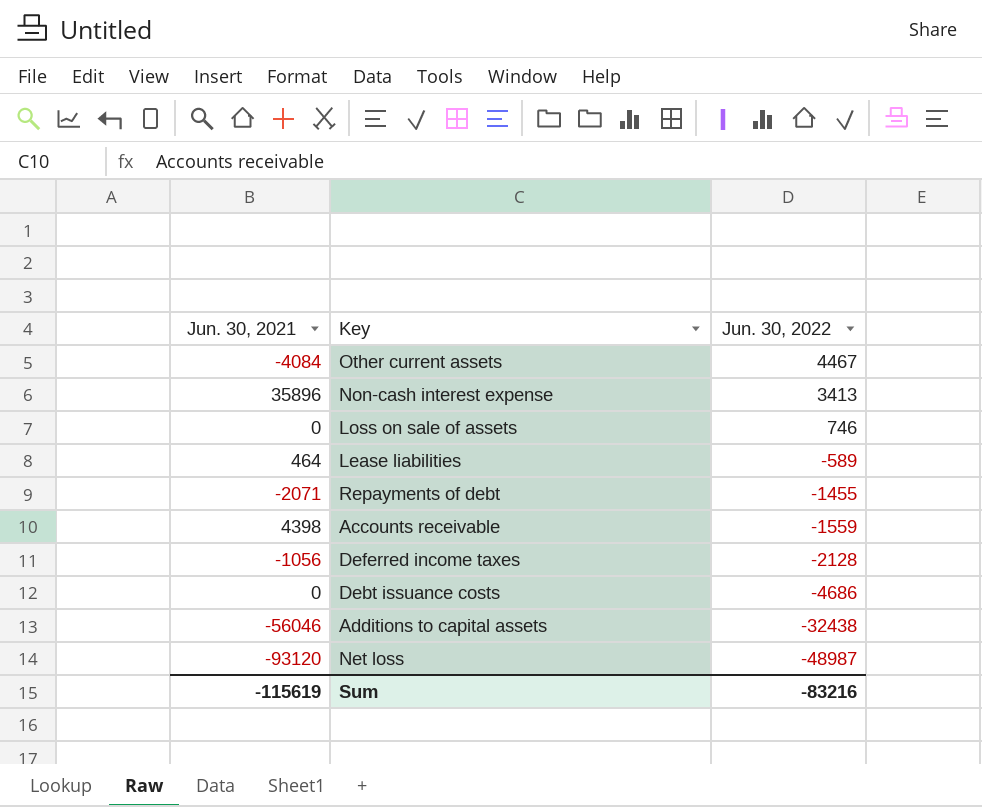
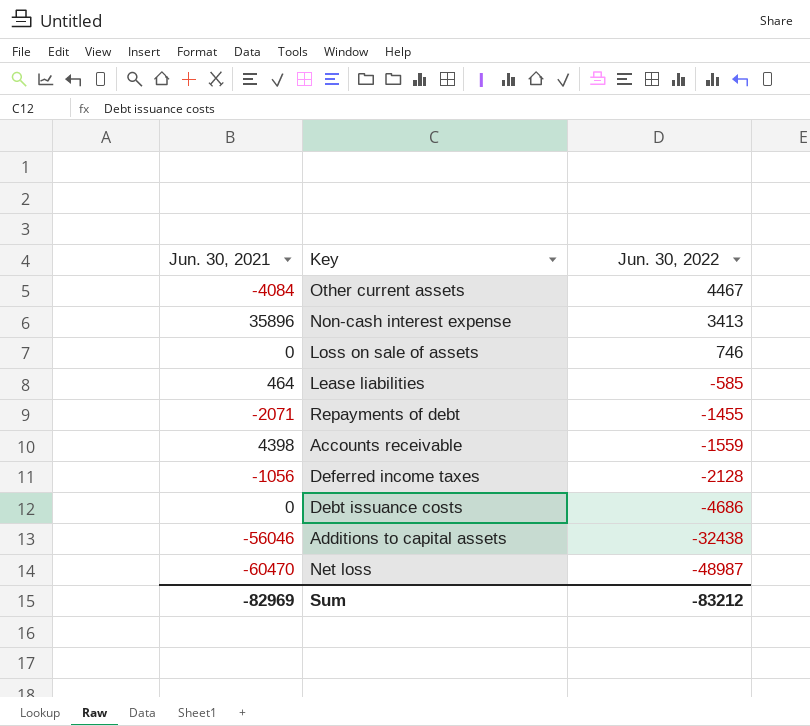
Lease liabilities | Jun. 30, 2022: -589 -> -585
Net loss | Jun. 30, 2021: -93120 -> -60470
Sum | Jun. 30, 2021: -115619 -> -82969
Sum | Jun. 30, 2022: -83216 -> -83212

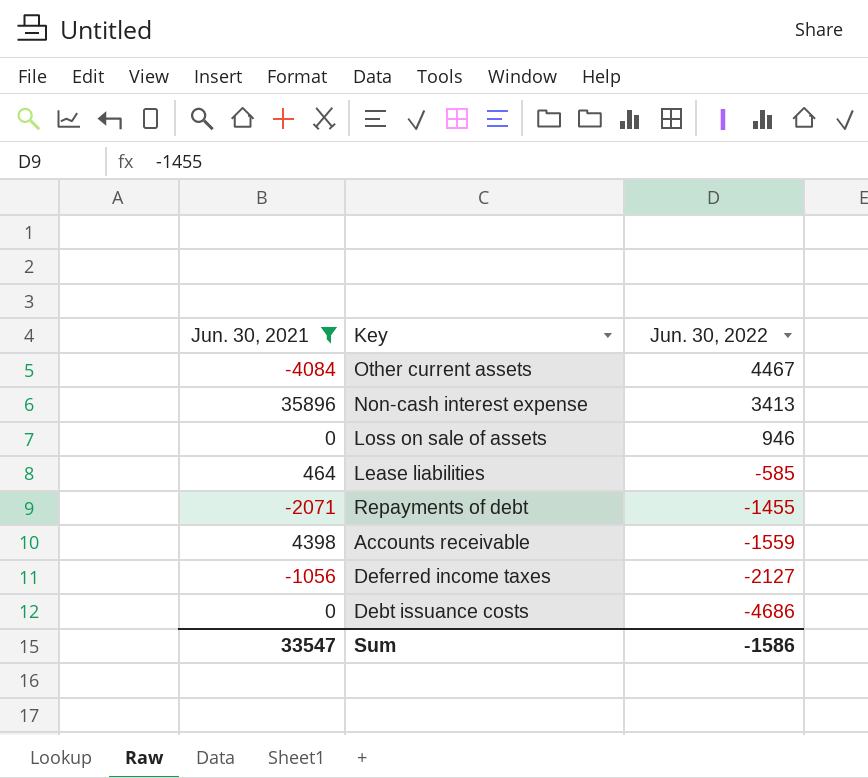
filter: none -> Jun. 30, 2021 >= -4084
Loss on sale of assets | Jun. 30, 2022: 746 -> 946
Deferred income taxes | Jun. 30, 2022: -2128 -> -2127
Sum | Jun. 30, 2021: -82969 -> 33547
Sum | Jun. 30, 2022: -83212 -> -1586

